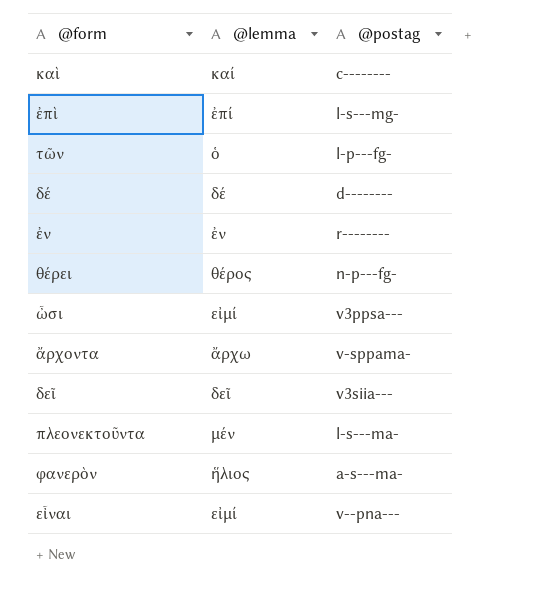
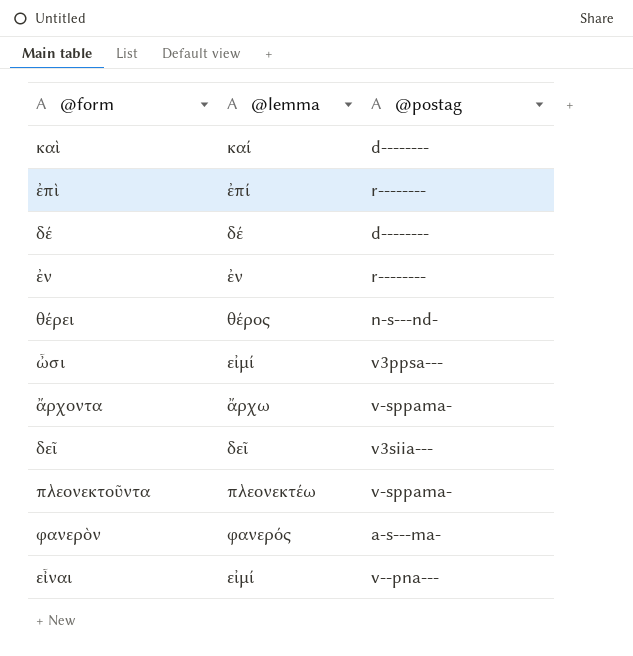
row τῶν: ὁ | l-p---fg- -> none
καὶ | @postag: c-------- -> d--------
ἐπὶ | @postag: l-s---mg- -> r--------
θέρει | @postag: n-p---fg- -> n-s---nd-
πλεονεκτοῦντα | @lemma: μέν -> πλεονεκτέω
πλεονεκτοῦντα | @postag: l-s---ma- -> v-sppama-
φανερὸν | @lemma: ἥλιος -> φανερός

